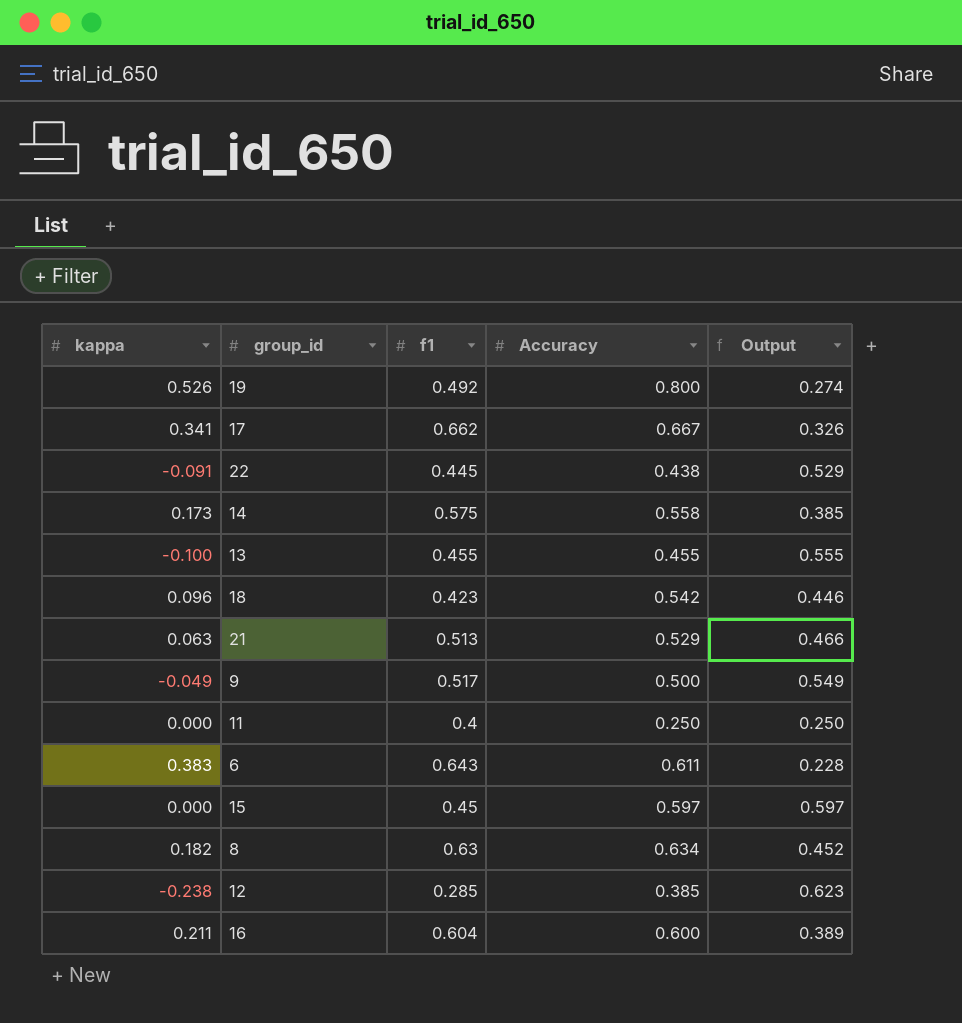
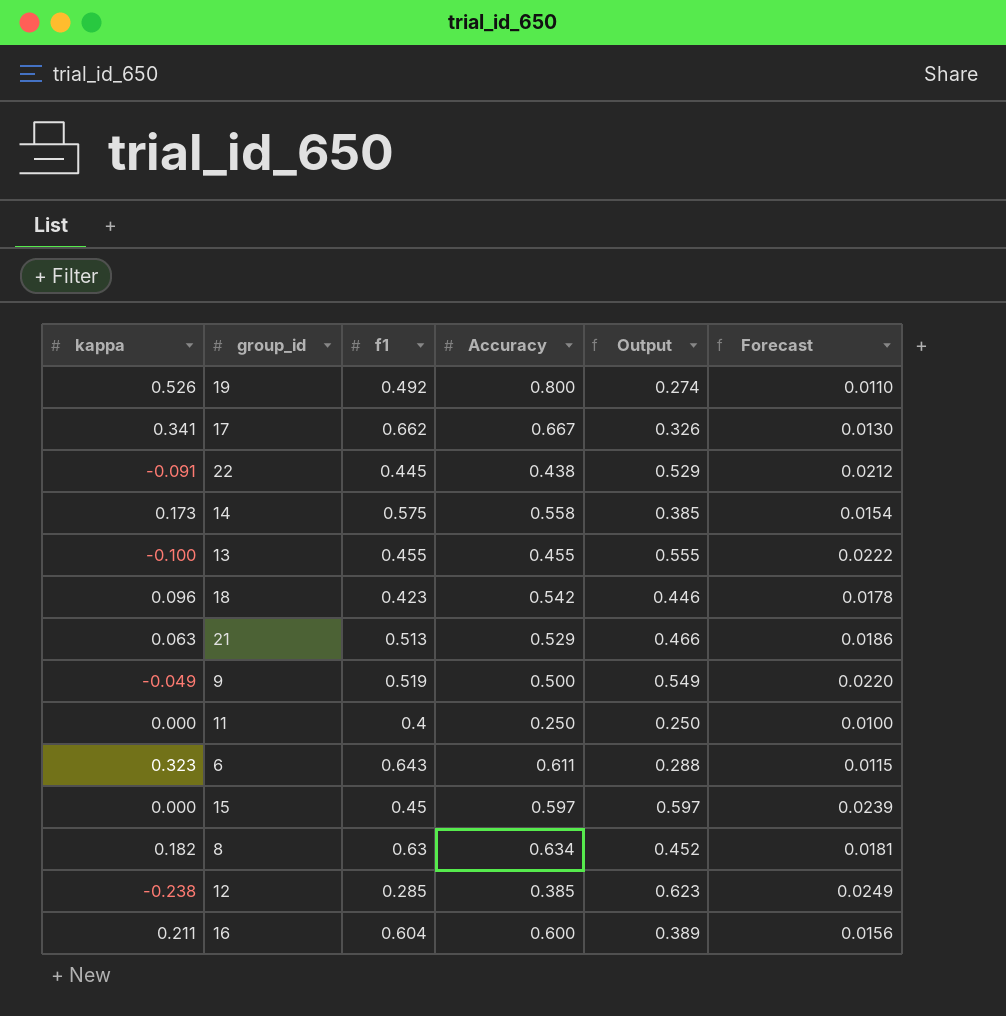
column Forecast | formula: none -> [Output] * 0.04
9 | f1: 0.517 -> 0.519
6 | kappa: 0.383 -> 0.323
6 | Output: 0.228 -> 0.288

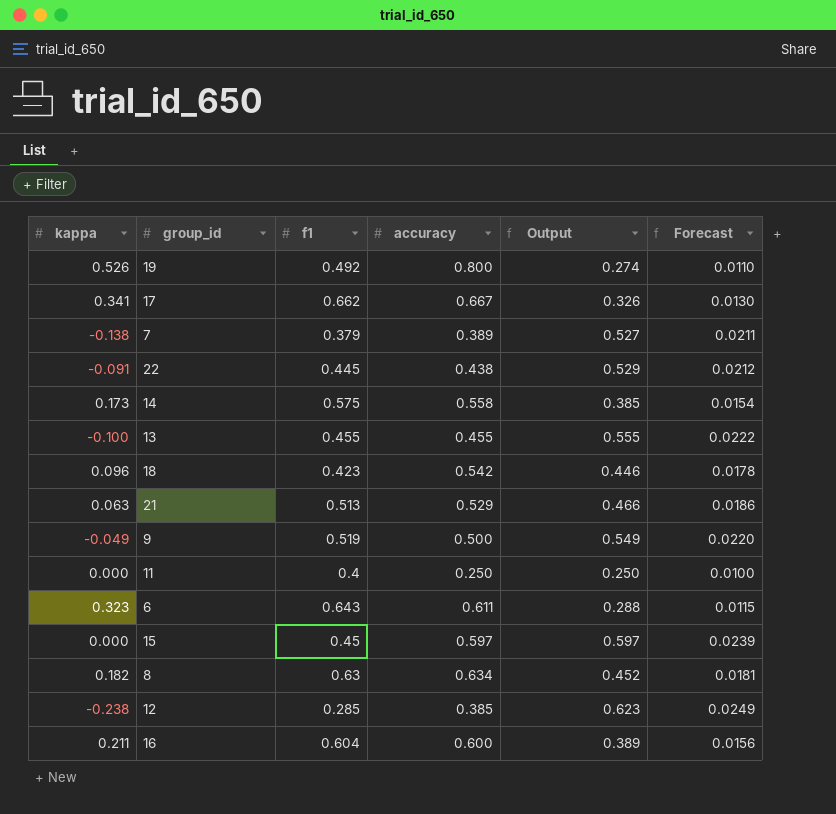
column name: Accuracy -> accuracy
row 7: none -> -0.138 | 0.379 | 0.389 | 0.527 | 0.0211

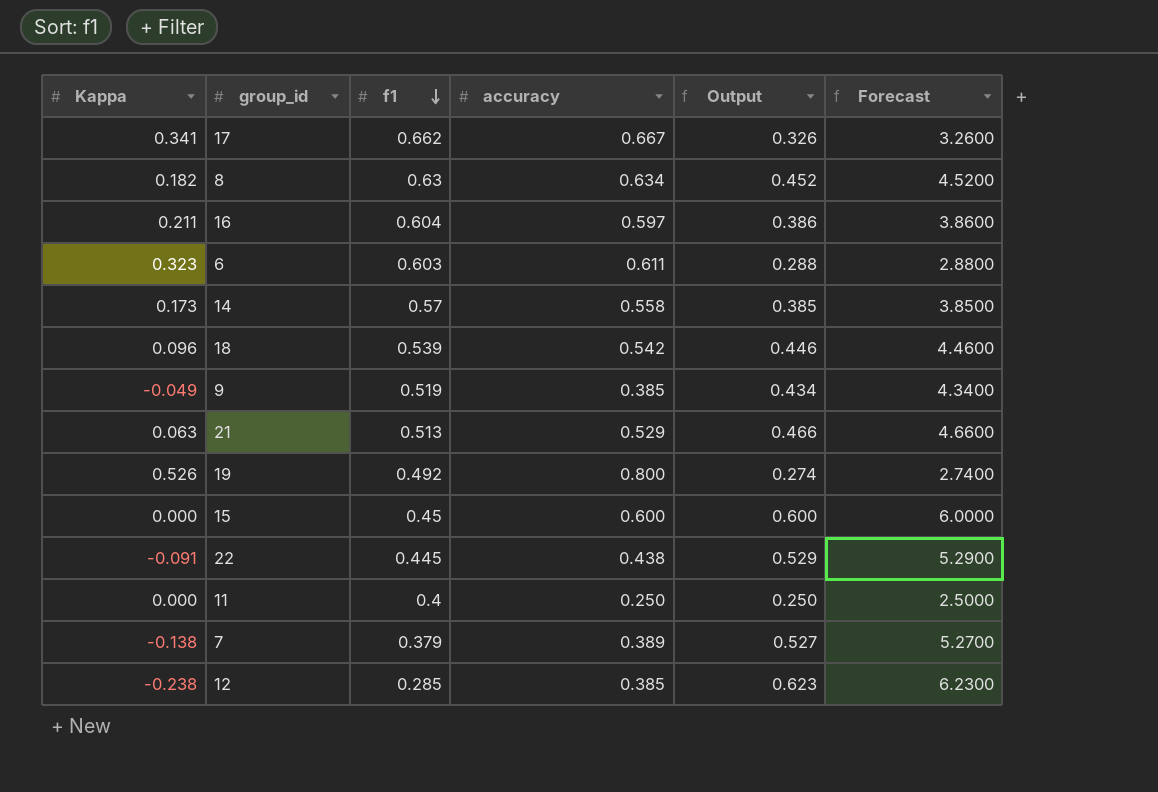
row order: none -> f1 descending
column name: kappa -> Kappa
column Forecast | formula: [Output] * 0.04 -> [Output] * 10
row 13: -0.100 | 0.455 | 0.455 | 0.555 | 0.0222 -> none
16 | accuracy: 0.600 -> 0.597
16 | Output: 0.389 -> 0.386
6 | f1: 0.643 -> 0.603
14 | f1: 0.575 -> 0.57
18 | f1: 0.423 -> 0.539
9 | accuracy: 0.500 -> 0.385
9 | Output: 0.549 -> 0.434
15 | accuracy: 0.597 -> 0.600
15 | Output: 0.597 -> 0.600

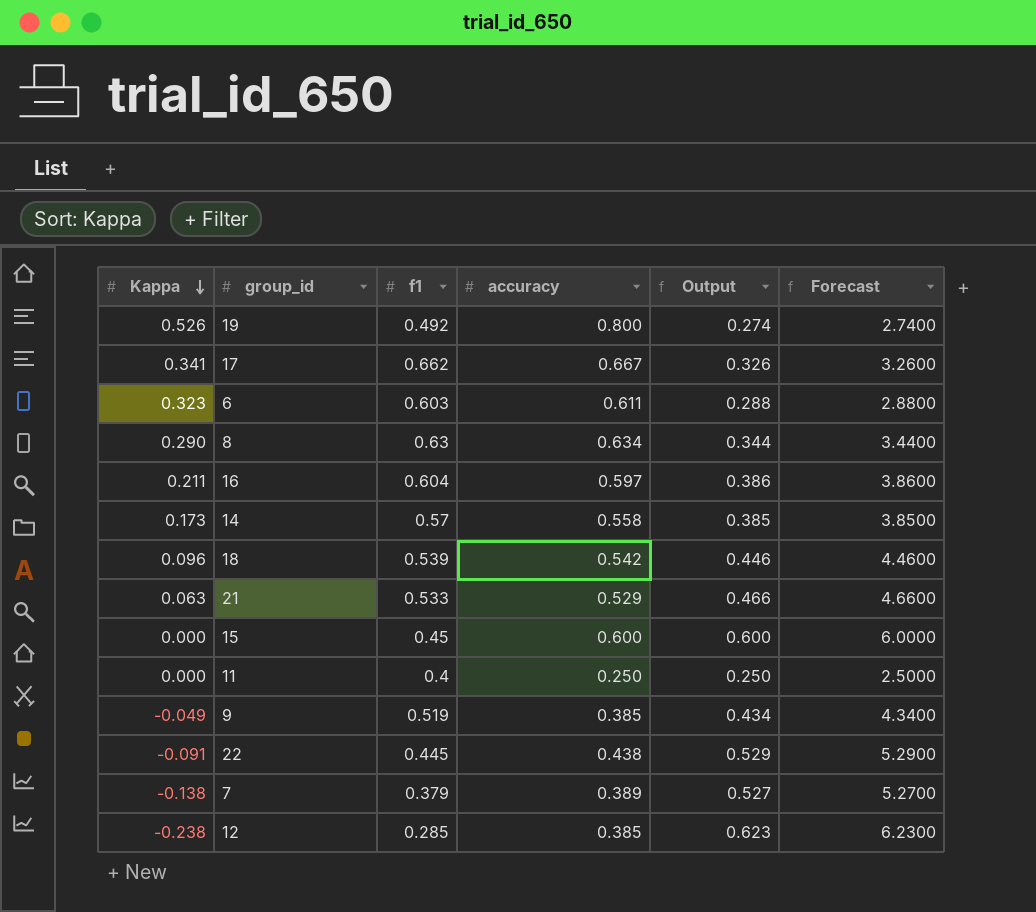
row order: f1 descending -> Kappa descending
8 | Kappa: 0.182 -> 0.290
8 | Output: 0.452 -> 0.344
8 | Forecast: 4.5200 -> 3.4400
21 | f1: 0.513 -> 0.533

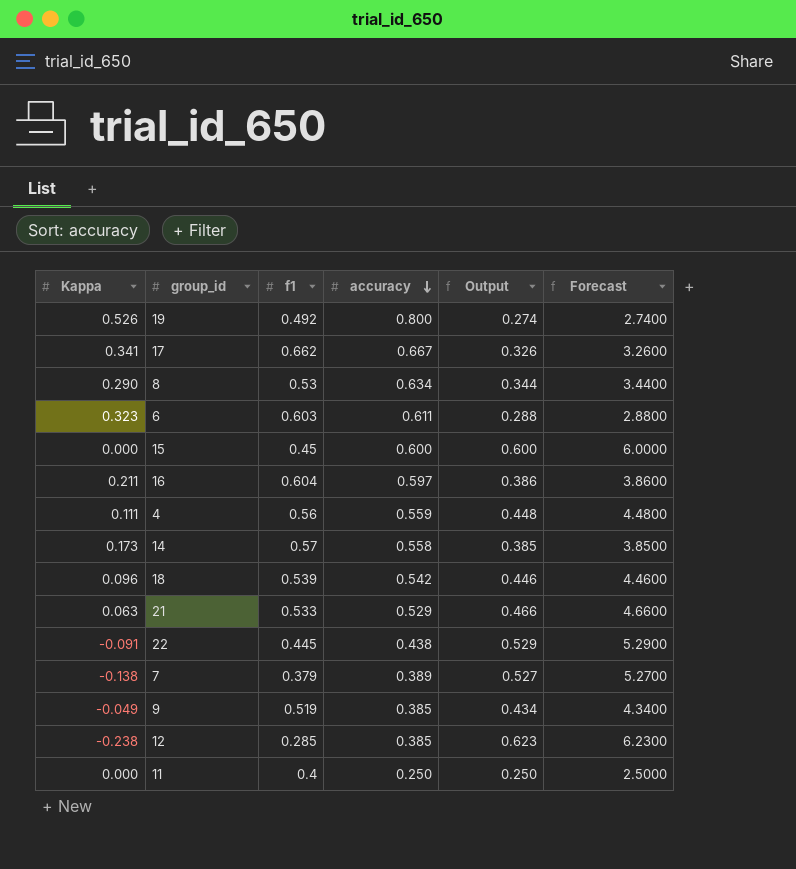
row order: Kappa descending -> accuracy descending
8 | f1: 0.63 -> 0.53
row 4: none -> 0.111 | 0.56 | 0.559 | 0.448 | 4.4800

